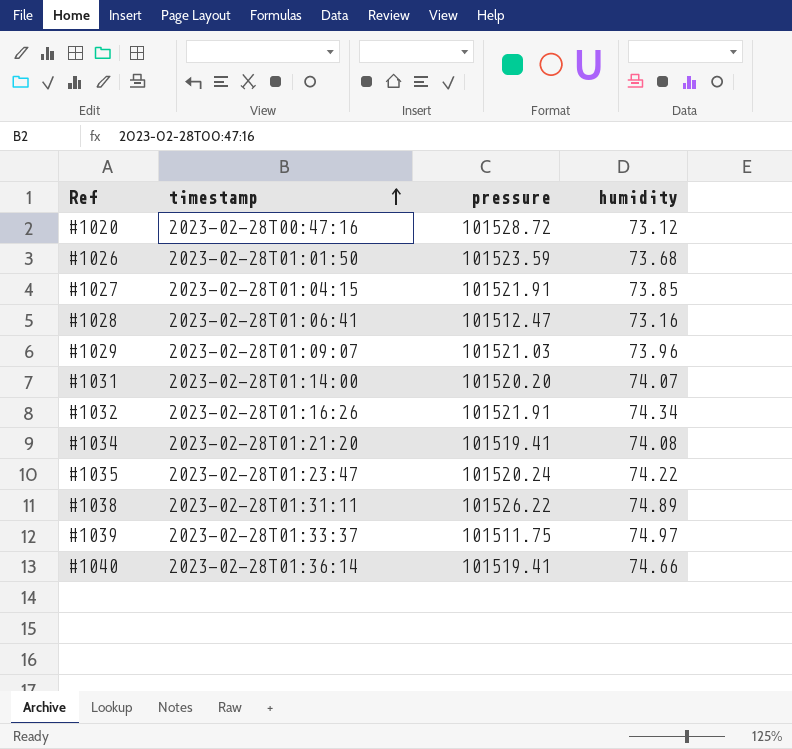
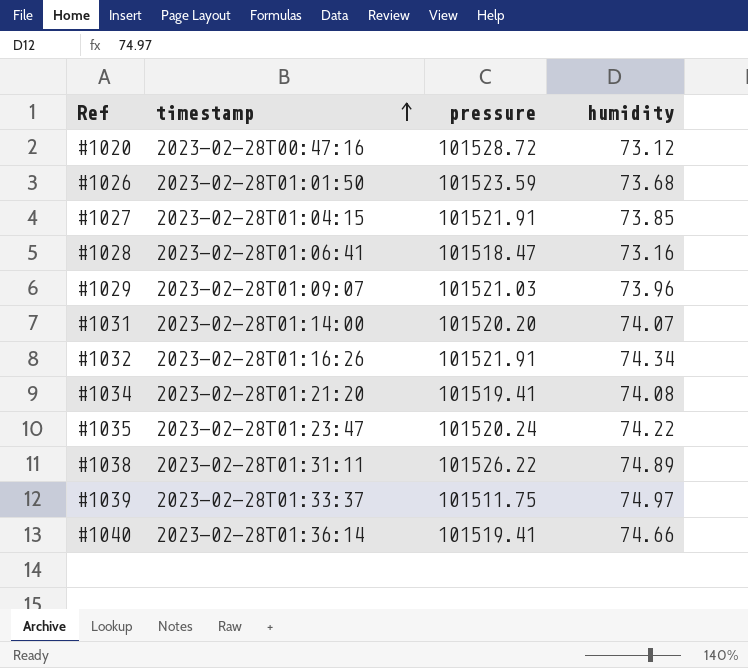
#1028 | pressure: 101512.47 -> 101518.47

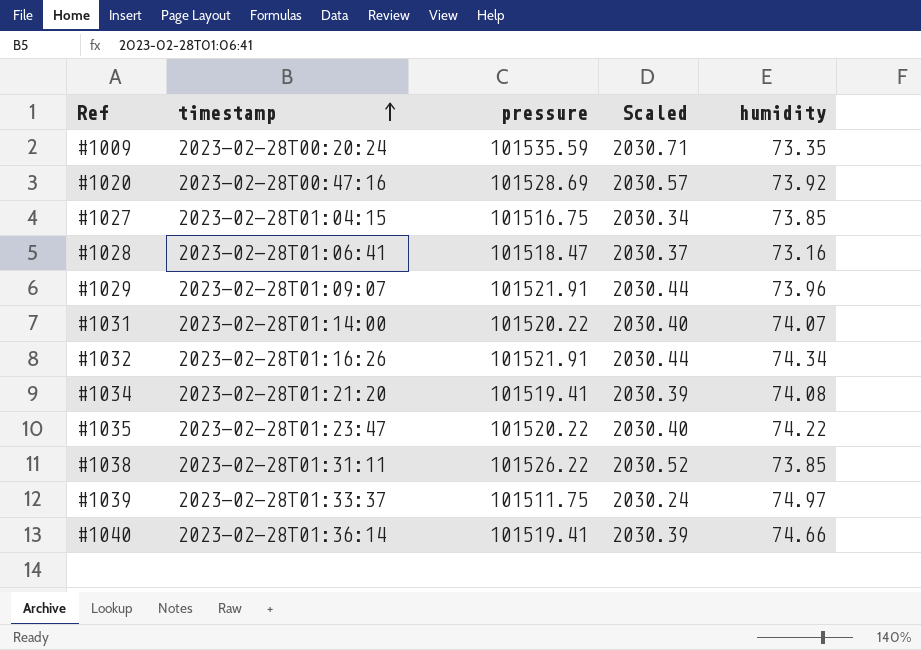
column Scaled | formula: none -> [pressure] * 0.02
row #1026: 2023-02-28T01:01:50 | 101523.59 | 73.68 -> none
row #1009: none -> 2023-02-28T00:20:24 | 101535.59 | 2030.71 | 73.35
#1020 | pressure: 101528.72 -> 101528.69
#1020 | humidity: 73.12 -> 73.92
#1027 | pressure: 101521.91 -> 101516.75
#1029 | pressure: 101521.03 -> 101521.91
#1031 | pressure: 101520.20 -> 101520.22
#1035 | pressure: 101520.24 -> 101520.22
#1038 | humidity: 74.89 -> 73.85

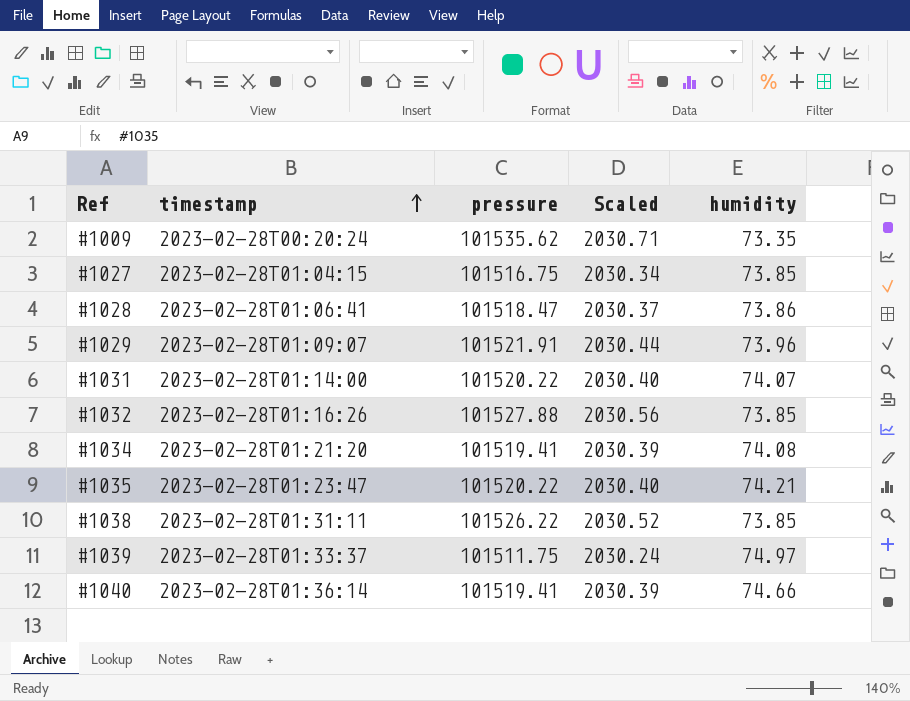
row #1020: 2023-02-28T00:47:16 | 101528.69 | 2030.57 | 73.92 -> none
#1009 | pressure: 101535.59 -> 101535.62
#1028 | humidity: 73.16 -> 73.86
#1032 | pressure: 101521.91 -> 101527.88
#1032 | Scaled: 2030.44 -> 2030.56
#1032 | humidity: 74.34 -> 73.85
#1035 | humidity: 74.22 -> 74.21

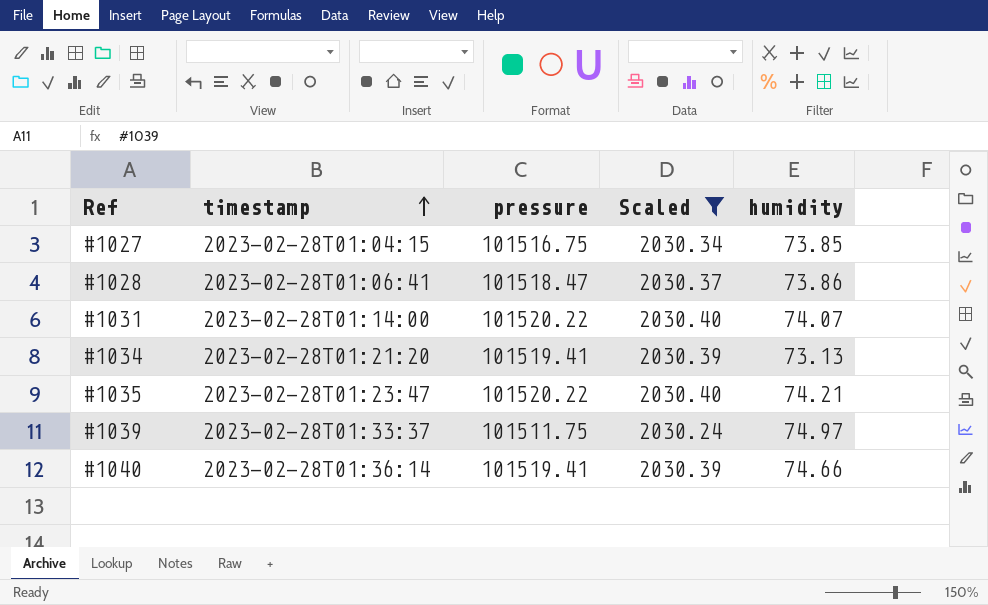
filter: none -> Scaled <= 2030.40
#1034 | humidity: 74.08 -> 73.13

